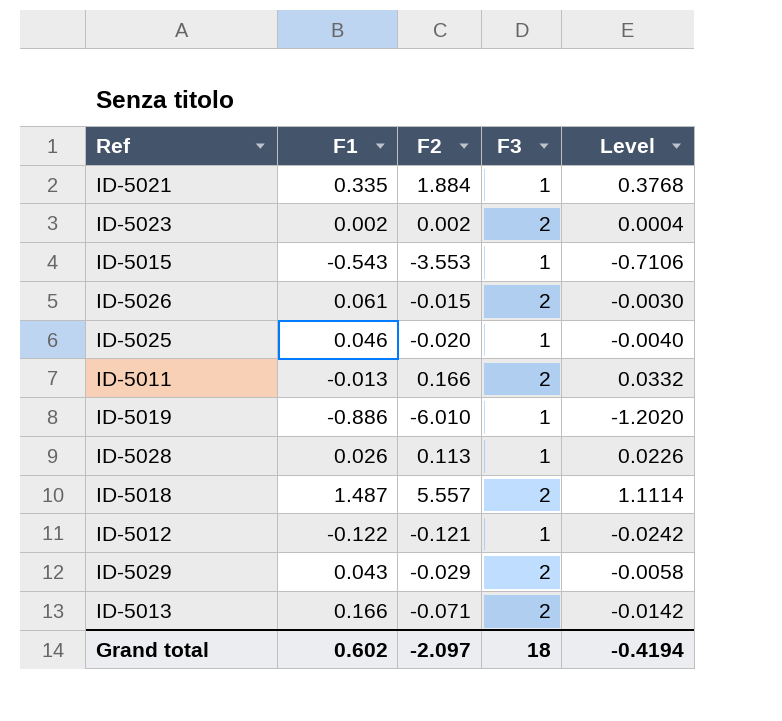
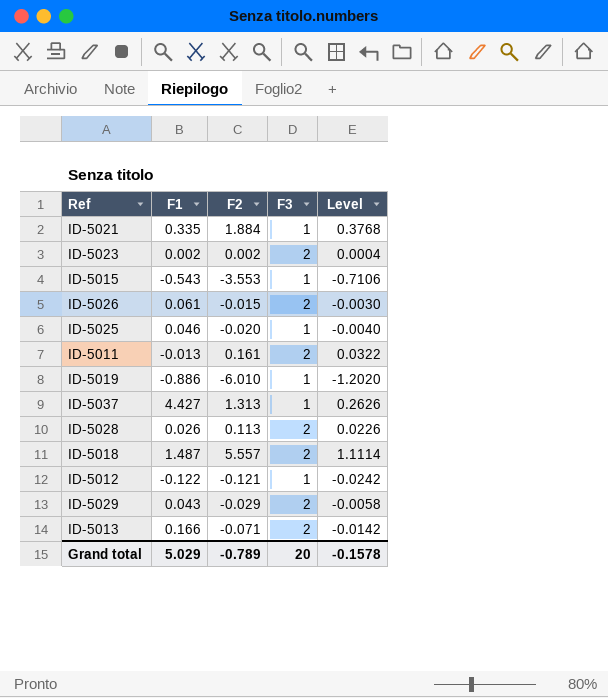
ID-5011 | F2: 0.166 -> 0.161
ID-5011 | Level: 0.0332 -> 0.0322
row ID-5037: none -> 4.427 | 1.313 | 1 | 0.2626
ID-5028 | F3: 1 -> 2
Grand total | F1: 0.602 -> 5.029
Grand total | F2: -2.097 -> -0.789
Grand total | F3: 18 -> 20
Grand total | Level: -0.4194 -> -0.1578

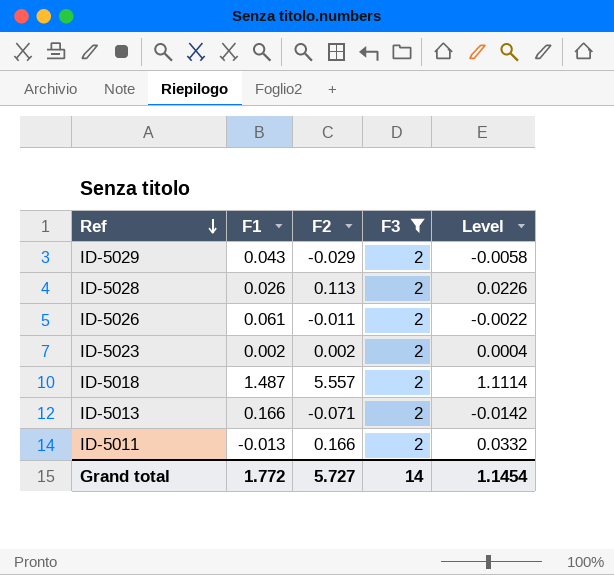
filter: none -> F3 = 2
row order: none -> Ref descending
ID-5026 | F2: -0.015 -> -0.011
ID-5026 | Level: -0.0030 -> -0.0022
ID-5011 | F2: 0.161 -> 0.166
ID-5011 | Level: 0.0322 -> 0.0332
Grand total | F1: 5.029 -> 1.772
Grand total | F2: -0.789 -> 5.727
Grand total | F3: 20 -> 14
Grand total | Level: -0.1578 -> 1.1454

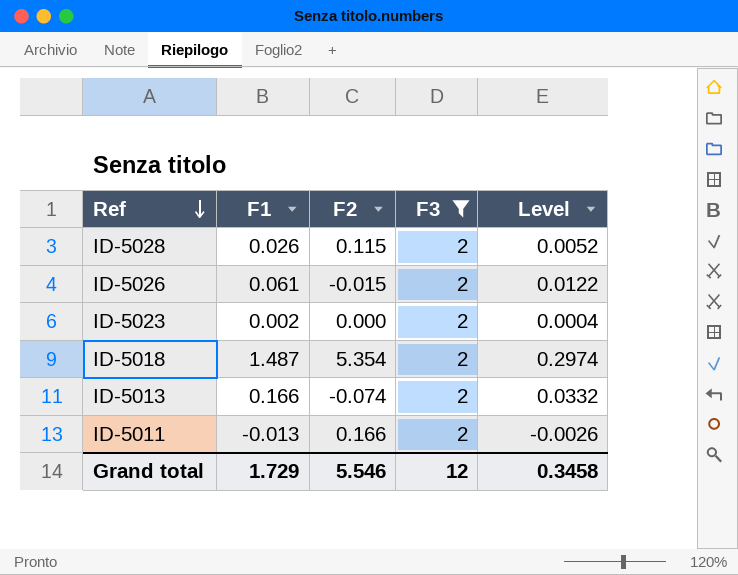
column Level | formula: [F2] * 0.2 -> [F1] * 0.2
row ID-5029: 0.043 | -0.029 | 2 | -0.0058 -> none
ID-5028 | F2: 0.113 -> 0.115
ID-5026 | F2: -0.011 -> -0.015
ID-5023 | F2: 0.002 -> 0.000
ID-5018 | F2: 5.557 -> 5.354
ID-5013 | F2: -0.071 -> -0.074
Grand total | F1: 1.772 -> 1.729
Grand total | F2: 5.727 -> 5.546
Grand total | F3: 14 -> 12
Grand total | Level: 1.1454 -> 0.3458

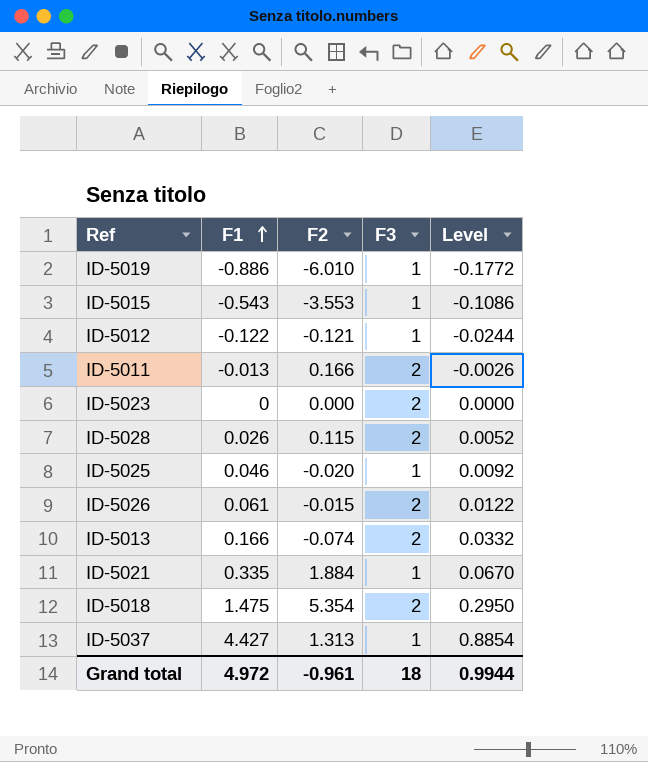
filter: F3 = 2 -> none
row order: Ref descending -> F1 ascending
ID-5023 | F1: 0.002 -> 0
ID-5023 | Level: 0.0004 -> 0.0000
ID-5018 | F1: 1.487 -> 1.475
ID-5018 | Level: 0.2974 -> 0.2950
Grand total | F1: 1.729 -> 4.972
Grand total | F2: 5.546 -> -0.961
Grand total | F3: 12 -> 18
Grand total | Level: 0.3458 -> 0.9944

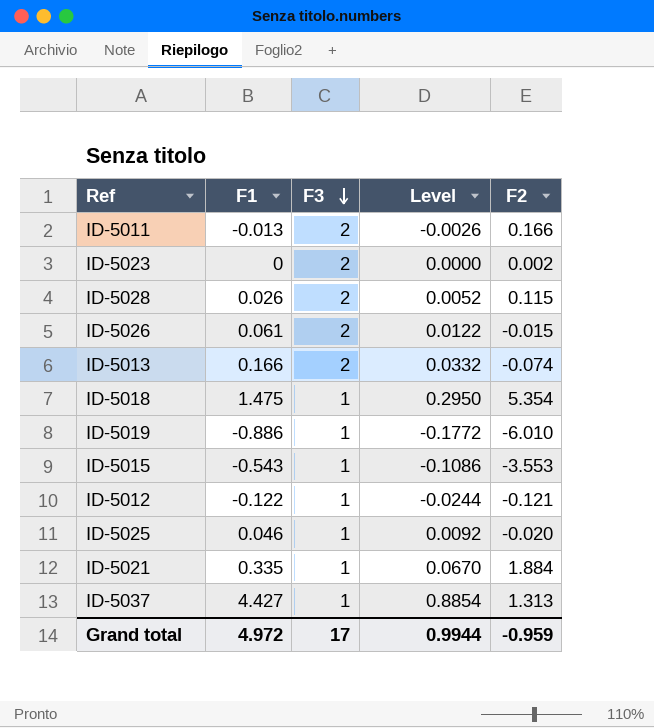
row order: F1 ascending -> F3 descending
column F2 | position: 3 -> 5
ID-5023 | F2: 0.000 -> 0.002
ID-5018 | F3: 2 -> 1
Grand total | F3: 18 -> 17
Grand total | F2: -0.961 -> -0.959

